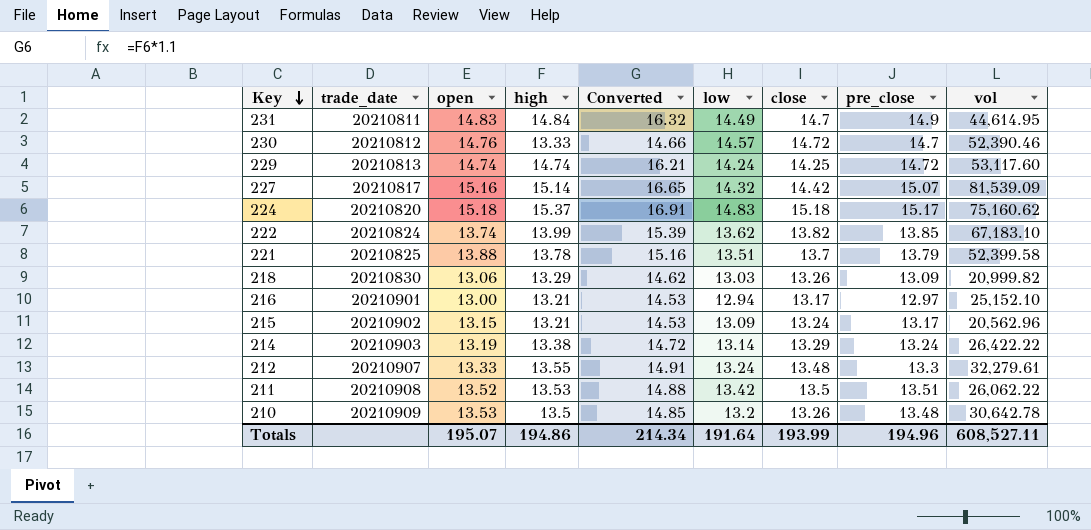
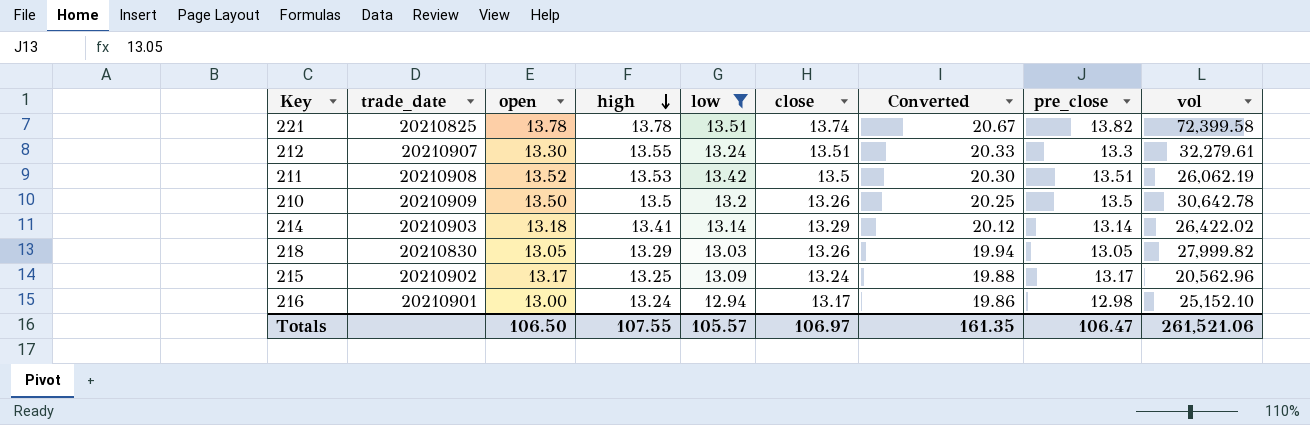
filter: none -> low <= 13.51
row order: Key descending -> high descending
column Converted | formula: [high] * 1.1 -> [high] * 1.5
column Converted | position: 5 -> 7
221 | open: 13.88 -> 13.78
221 | close: 13.7 -> 13.74
221 | pre_close: 13.79 -> 13.82
221 | vol: 52,399.58 -> 72,399.58
212 | open: 13.33 -> 13.30
212 | close: 13.48 -> 13.51
211 | vol: 26,062.22 -> 26,062.19
210 | open: 13.53 -> 13.50
210 | pre_close: 13.48 -> 13.5
214 | open: 13.19 -> 13.18
214 | high: 13.38 -> 13.41
214 | pre_close: 13.24 -> 13.14
214 | vol: 26,422.22 -> 26,422.02
218 | open: 13.06 -> 13.05
218 | pre_close: 13.09 -> 13.05
218 | vol: 20,999.82 -> 27,999.82
215 | open: 13.15 -> 13.17
215 | high: 13.21 -> 13.25
216 | high: 13.21 -> 13.24
216 | pre_close: 12.97 -> 12.98
Totals | open: 195.07 -> 106.50
Totals | high: 194.86 -> 107.55
Totals | low: 191.64 -> 105.57
Totals | close: 193.99 -> 106.97
Totals | Converted: 214.34 -> 161.35
Totals | pre_close: 194.96 -> 106.47
Totals | vol: 608,527.11 -> 261,521.06

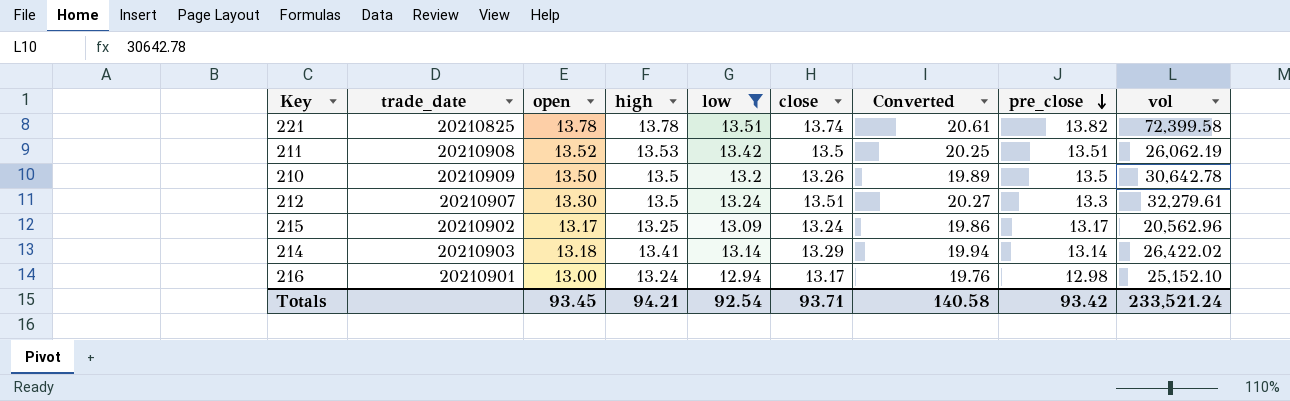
row order: high descending -> pre_close descending
column Converted | formula: [high] * 1.5 -> [close] * 1.5
row 218: 20210830 | 13.05 | 13.29 | 13.03 | 13.26 | 19.94 | 13.05 | 27,999.82 -> none
212 | high: 13.55 -> 13.5
Totals | open: 106.50 -> 93.45
Totals | high: 107.55 -> 94.21
Totals | low: 105.57 -> 92.54
Totals | close: 106.97 -> 93.71
Totals | Converted: 161.35 -> 140.58
Totals | pre_close: 106.47 -> 93.42
Totals | vol: 261,521.06 -> 233,521.24

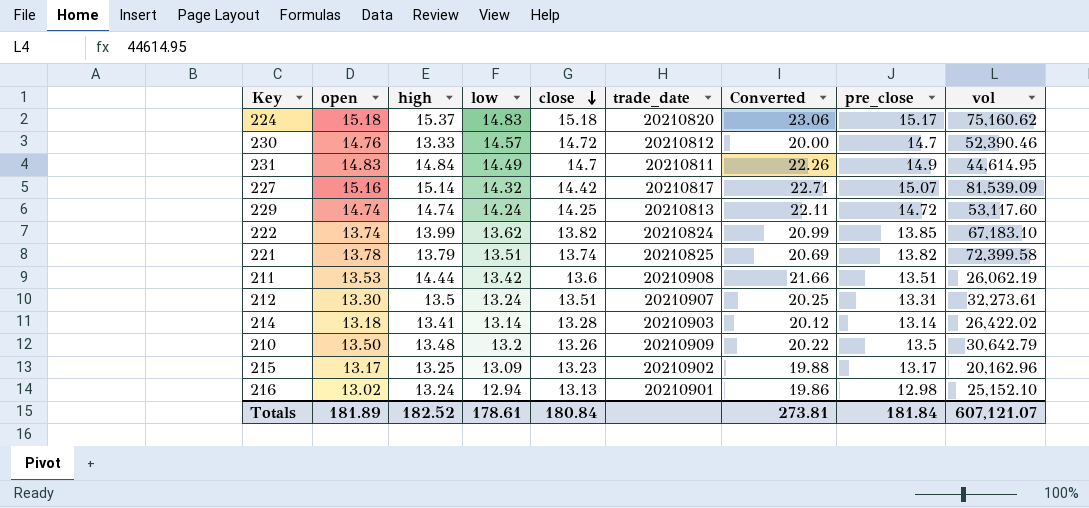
filter: low <= 13.51 -> none
row order: pre_close descending -> close descending
column trade_date | position: 2 -> 6
column Converted | formula: [close] * 1.5 -> [high] * 1.5
221 | high: 13.78 -> 13.79
211 | open: 13.52 -> 13.53
211 | high: 13.53 -> 14.44
211 | close: 13.5 -> 13.6
212 | pre_close: 13.3 -> 13.31
212 | vol: 32,279.61 -> 32,273.61
214 | close: 13.29 -> 13.28
210 | high: 13.5 -> 13.48
210 | vol: 30,642.78 -> 30,642.79
215 | close: 13.24 -> 13.23
215 | vol: 20,562.96 -> 20,162.96
216 | open: 13.00 -> 13.02
216 | close: 13.17 -> 13.13
Totals | open: 93.45 -> 181.89
Totals | high: 94.21 -> 182.52
Totals | low: 92.54 -> 178.61
Totals | close: 93.71 -> 180.84
Totals | Converted: 140.58 -> 273.81
Totals | pre_close: 93.42 -> 181.84
Totals | vol: 233,521.24 -> 607,121.07

